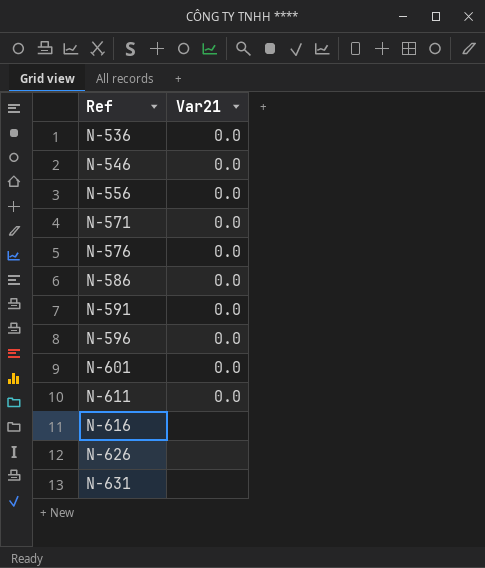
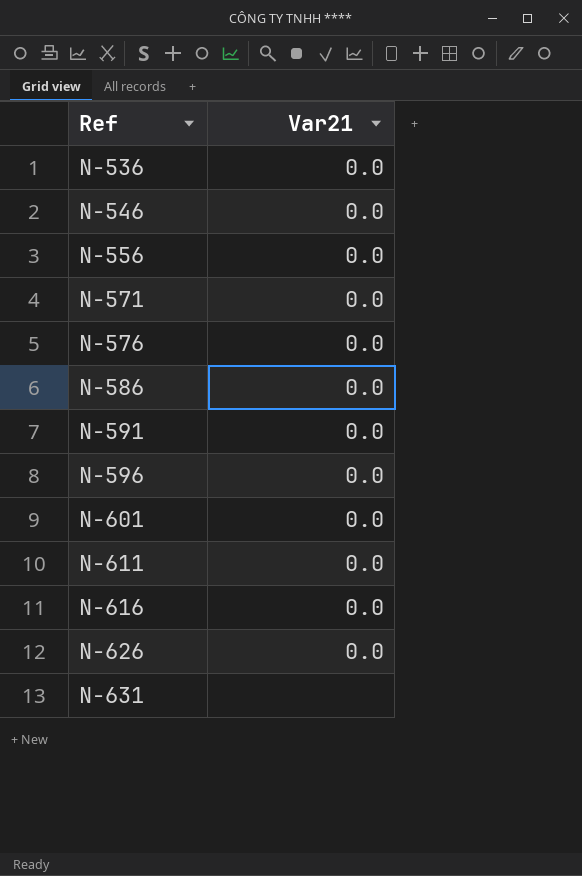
N-616 | Var21: none -> 0.0
N-626 | Var21: none -> 0.0

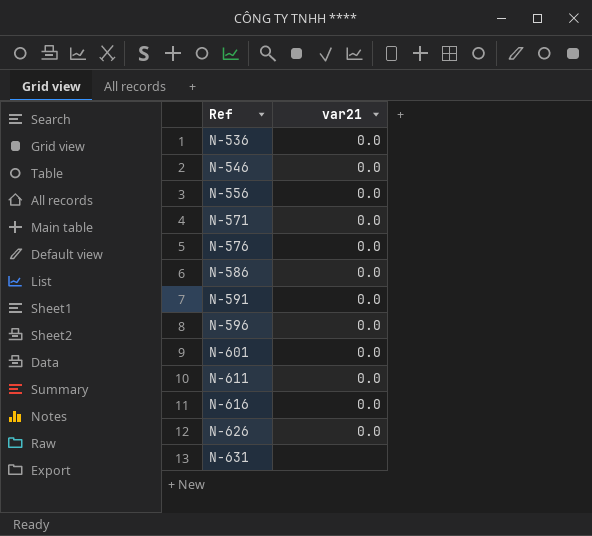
column name: Var21 -> var21

